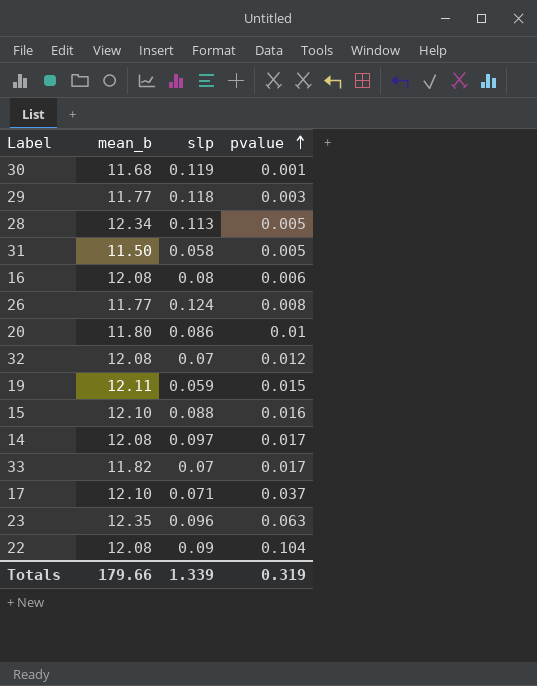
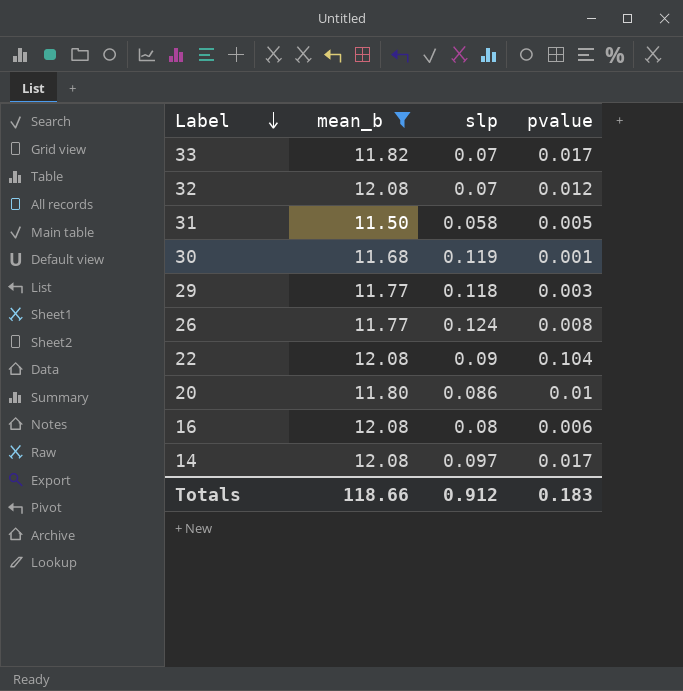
filter: none -> mean_b <= 12.08
row order: pvalue ascending -> Label descending
Totals | mean_b: 179.66 -> 118.66
Totals | slp: 1.339 -> 0.912
Totals | pvalue: 0.319 -> 0.183

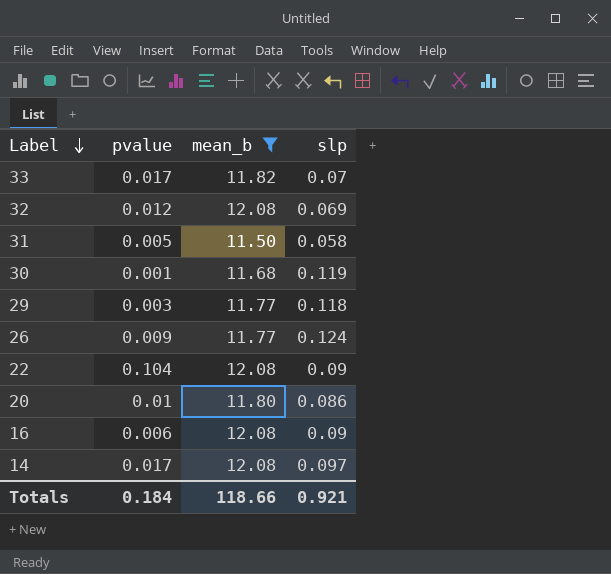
column pvalue | position: 4 -> 2
32 | slp: 0.07 -> 0.069
26 | pvalue: 0.008 -> 0.009
16 | slp: 0.08 -> 0.09
Totals | pvalue: 0.183 -> 0.184
Totals | slp: 0.912 -> 0.921

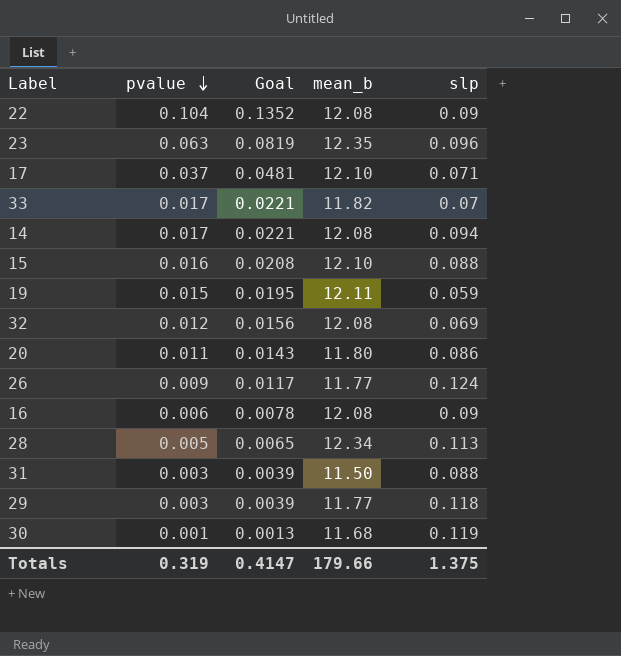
filter: mean_b <= 12.08 -> none
row order: Label descending -> pvalue descending
column Goal | formula: none -> [pvalue] * 1.3
14 | slp: 0.097 -> 0.094
20 | pvalue: 0.01 -> 0.011
31 | pvalue: 0.005 -> 0.003
31 | slp: 0.058 -> 0.088
Totals | pvalue: 0.184 -> 0.319
Totals | mean_b: 118.66 -> 179.66
Totals | slp: 0.921 -> 1.375

